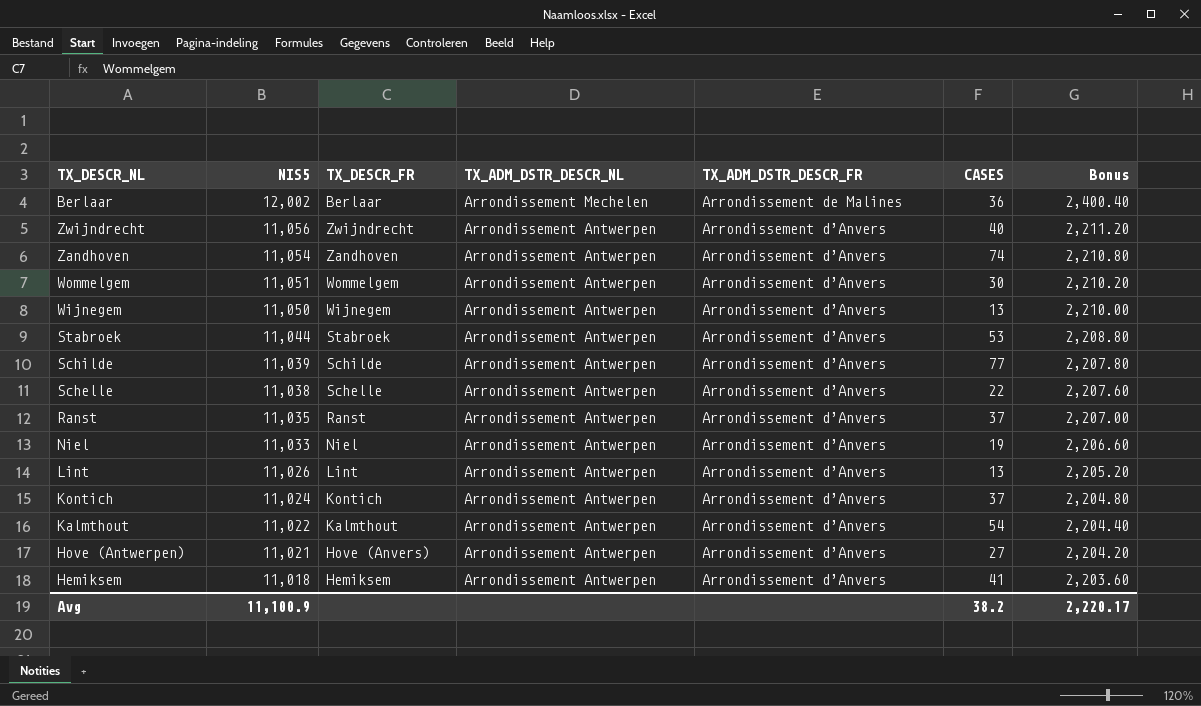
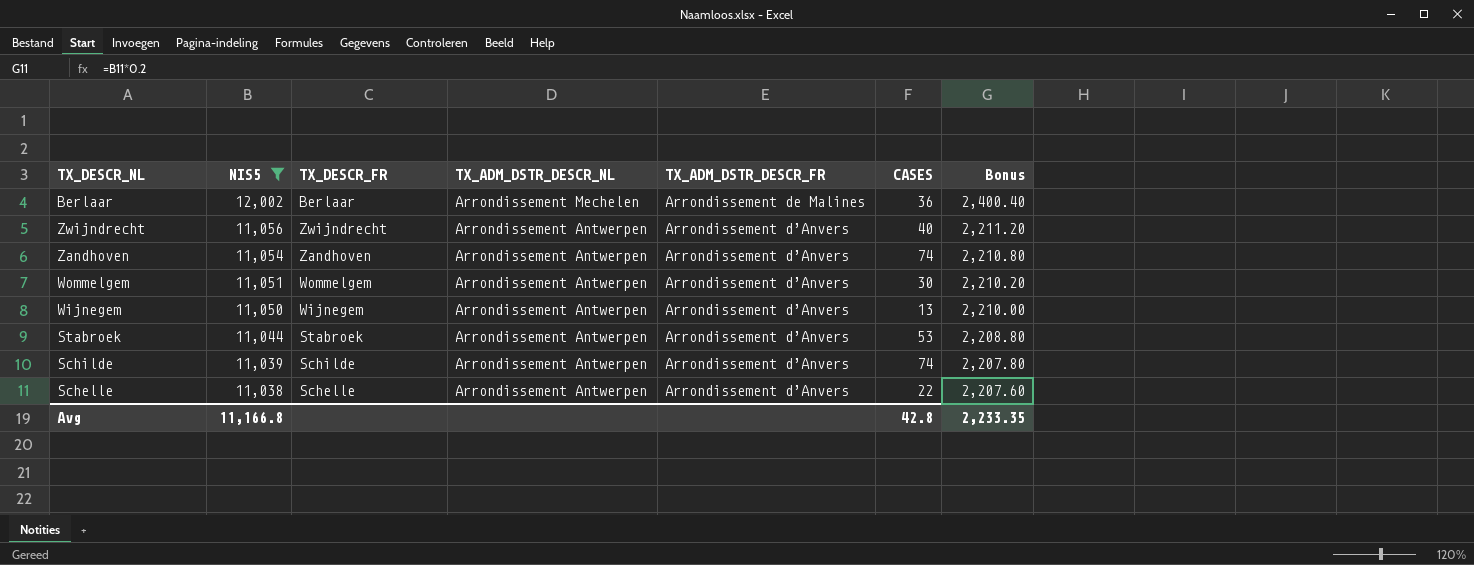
filter: none -> NIS5 >= 11,038
Schilde | CASES: 77 -> 74
Avg | NIS5: 11,100.9 -> 11,166.8
Avg | CASES: 38.2 -> 42.8
Avg | Bonus: 2,220.17 -> 2,233.35

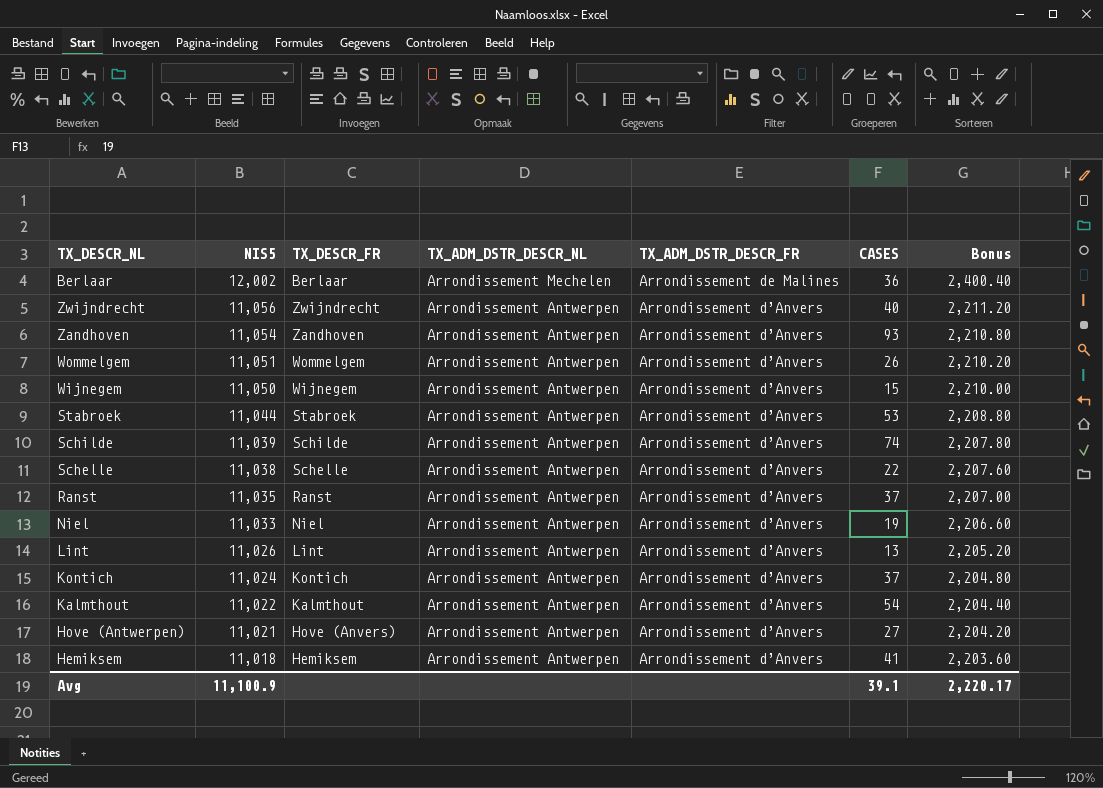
filter: NIS5 >= 11,038 -> none
Zandhoven | CASES: 74 -> 93
Wommelgem | CASES: 30 -> 26
Wijnegem | CASES: 13 -> 15
Avg | NIS5: 11,166.8 -> 11,100.9
Avg | CASES: 42.8 -> 39.1
Avg | Bonus: 2,233.35 -> 2,220.17

